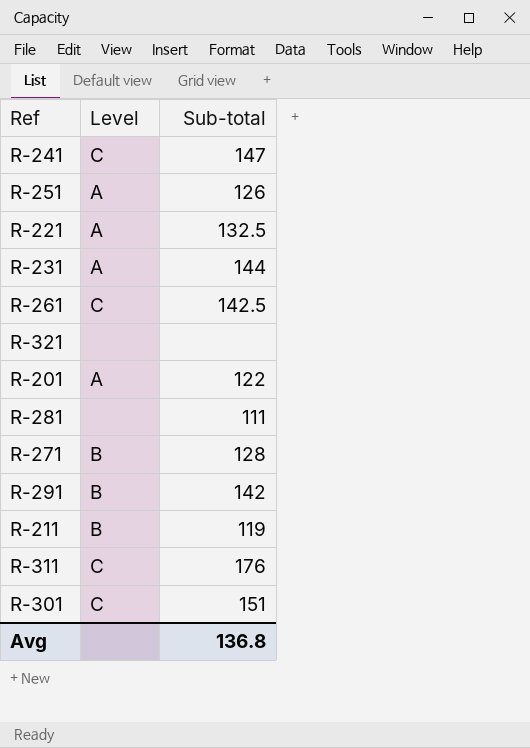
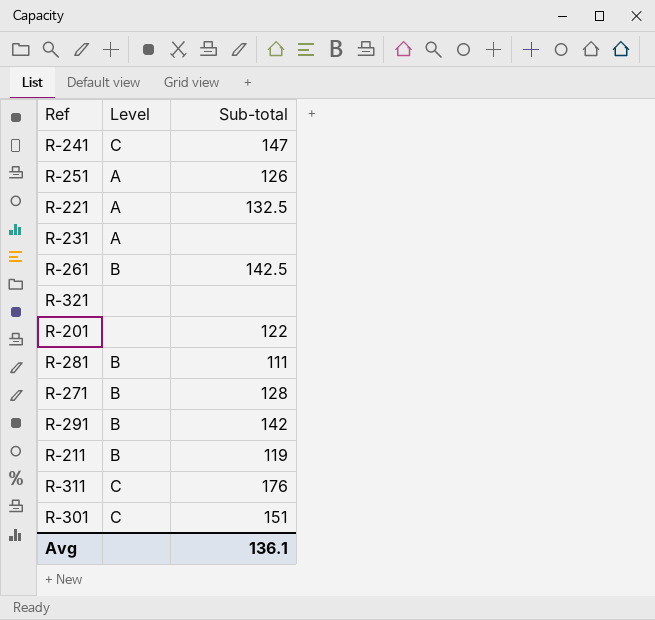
R-231 | Sub-total: 144 -> none
R-261 | Level: C -> B
R-201 | Level: A -> none
R-281 | Level: none -> B
Avg | Sub-total: 136.8 -> 136.1

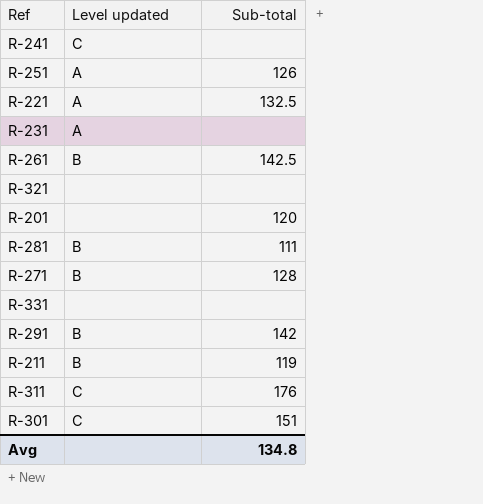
column name: Level -> Level updated
R-241 | Sub-total: 147 -> none
R-201 | Sub-total: 122 -> 120
row R-331: none -> none | none
Avg | Sub-total: 136.1 -> 134.8

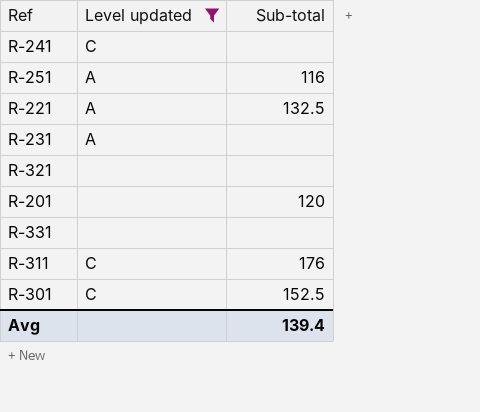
filter: none -> Level updated != B
R-251 | Sub-total: 126 -> 116
R-301 | Sub-total: 151 -> 152.5
Avg | Sub-total: 134.8 -> 139.4

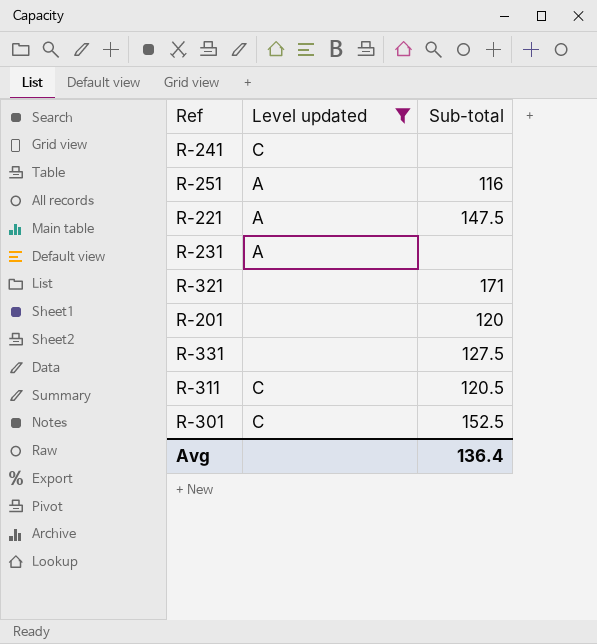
R-221 | Sub-total: 132.5 -> 147.5
R-321 | Sub-total: none -> 171
R-331 | Sub-total: none -> 127.5
R-311 | Sub-total: 176 -> 120.5
Avg | Sub-total: 139.4 -> 136.4

